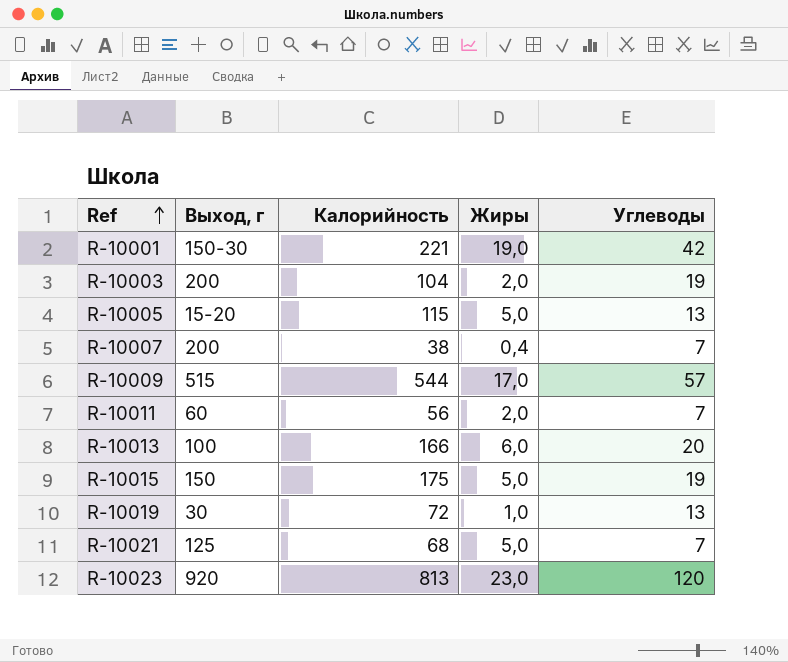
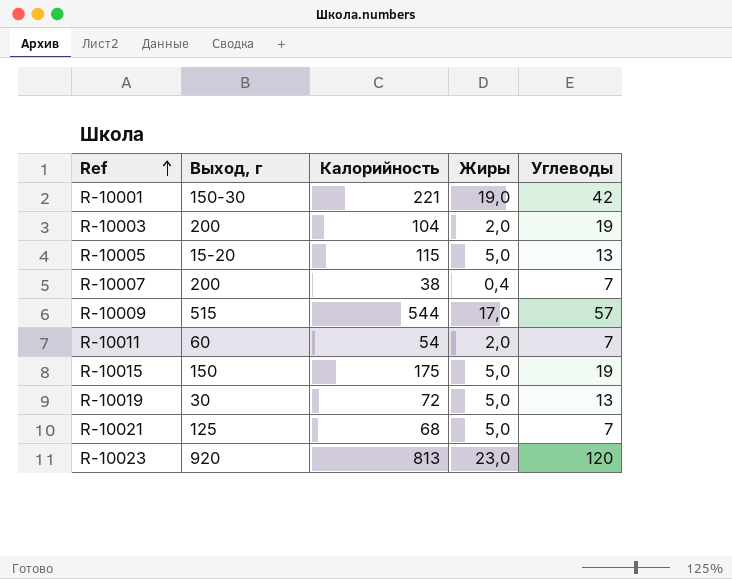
row R-10013: 100 | 166 | 6,0 | 20 -> none
R-10011 | Калорийность: 56 -> 54
R-10019 | Жиры: 1,0 -> 5,0

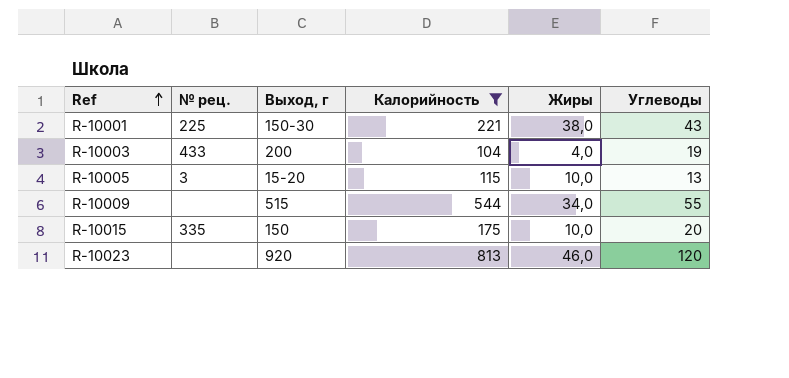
filter: none -> Калорийность >= 104
column № рец. | position: none -> 2
R-10001 | Жиры: 19,0 -> 38,0
R-10001 | Углеводы: 42 -> 43
R-10003 | Жиры: 2,0 -> 4,0
R-10005 | Жиры: 5,0 -> 10,0
R-10009 | Жиры: 17,0 -> 34,0
R-10009 | Углеводы: 57 -> 55
R-10015 | Жиры: 5,0 -> 10,0
R-10015 | Углеводы: 19 -> 20
R-10023 | Жиры: 23,0 -> 46,0

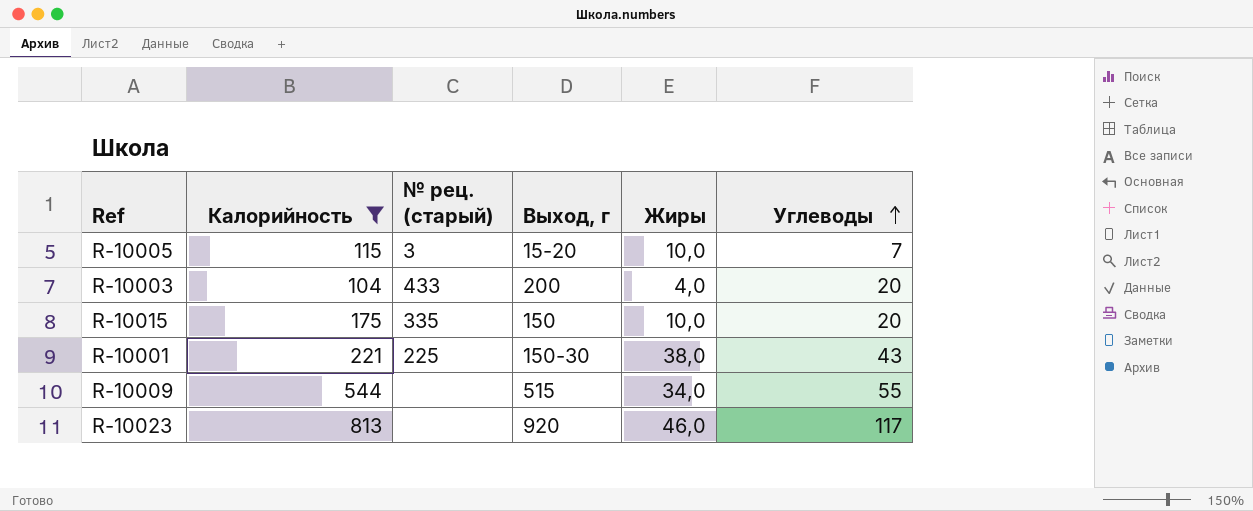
row order: Ref ascending -> Углеводы ascending
column Калорийность | position: 4 -> 2
column name: № рец. -> № рец. (старый)
R-10005 | Углеводы: 13 -> 7
R-10003 | Углеводы: 19 -> 20
R-10023 | Углеводы: 120 -> 117

